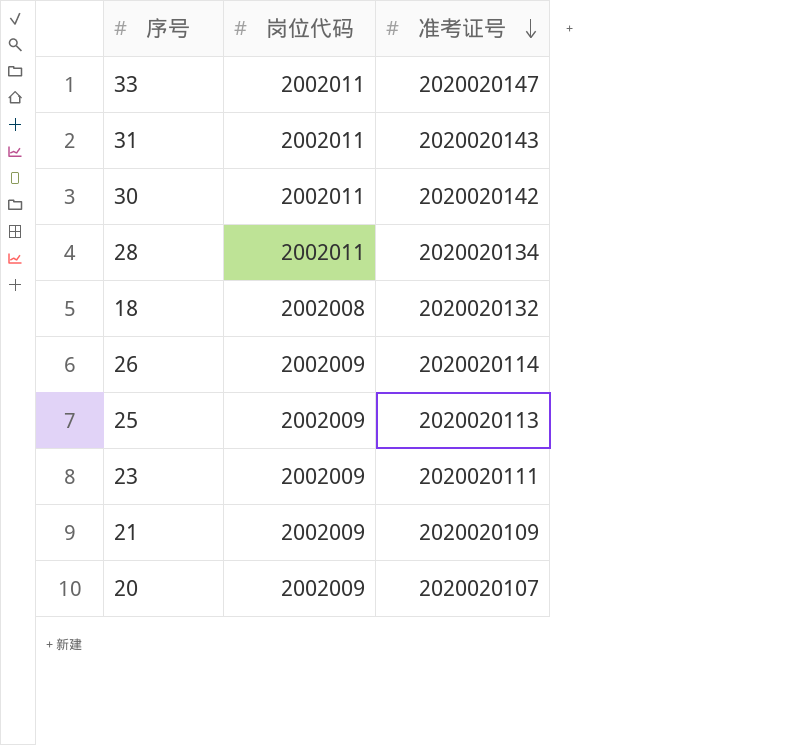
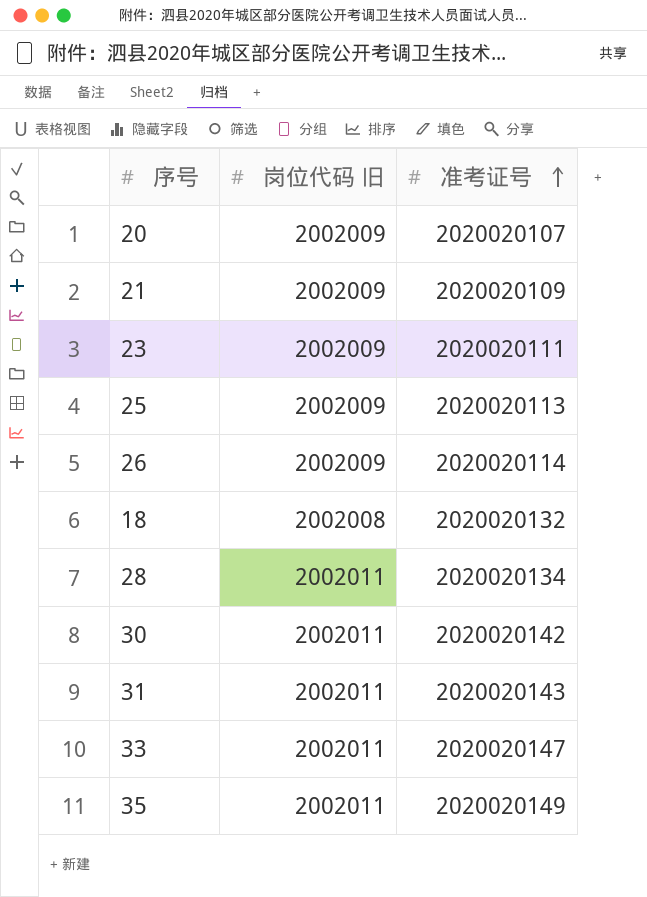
row order: 准考证号 descending -> 准考证号 ascending
column name: 岗位代码 -> 岗位代码 旧
row 35: none -> 2002011 | 2020020149

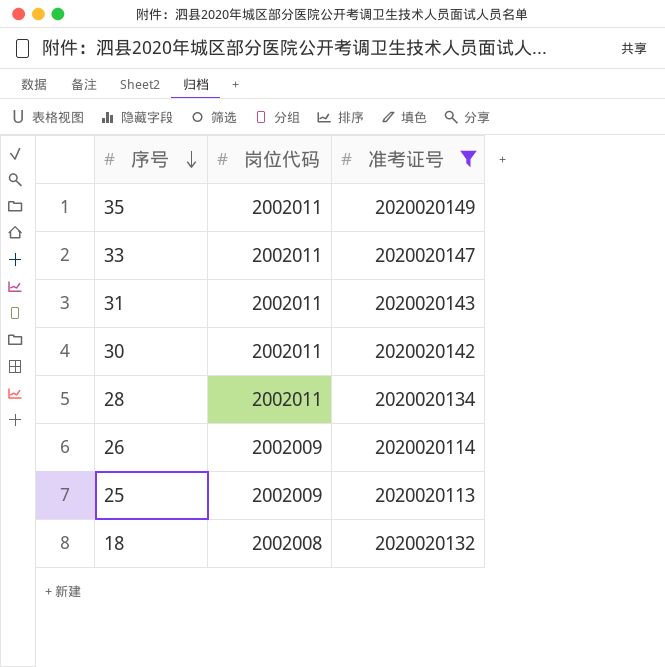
filter: none -> 准考证号 >= 2020020113
row order: 准考证号 ascending -> 序号 descending
column name: 岗位代码 旧 -> 岗位代码

